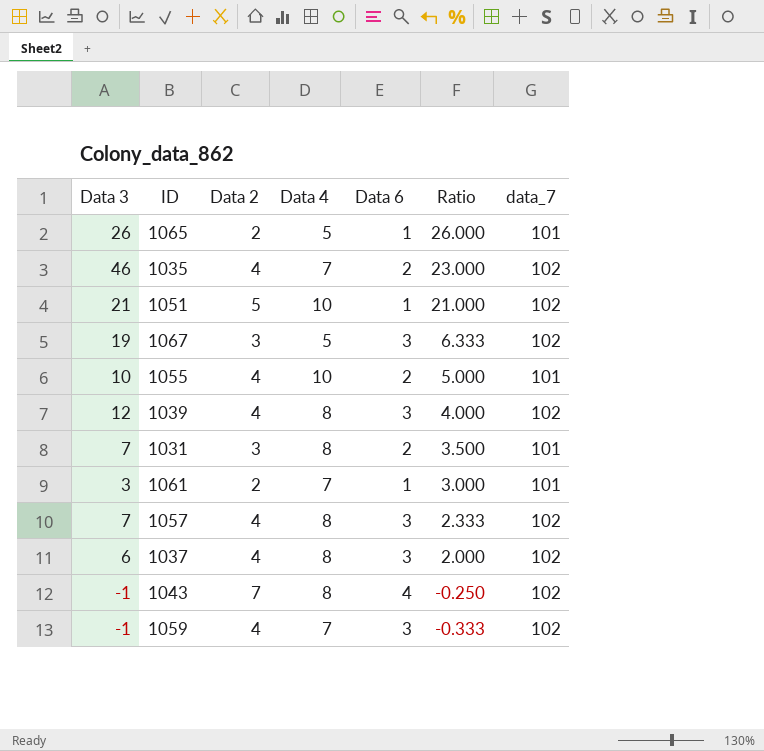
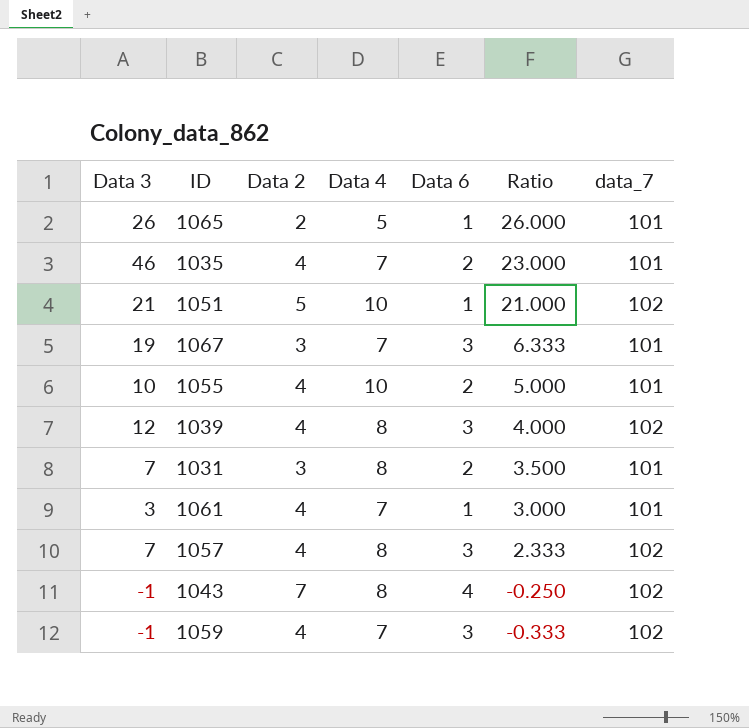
row 1037: 6 | 4 | 8 | 3 | 2.000 | 102 -> none
1035 | data_7: 102 -> 101
1067 | Data 4: 5 -> 7
1067 | data_7: 102 -> 101
1061 | Data 2: 2 -> 4

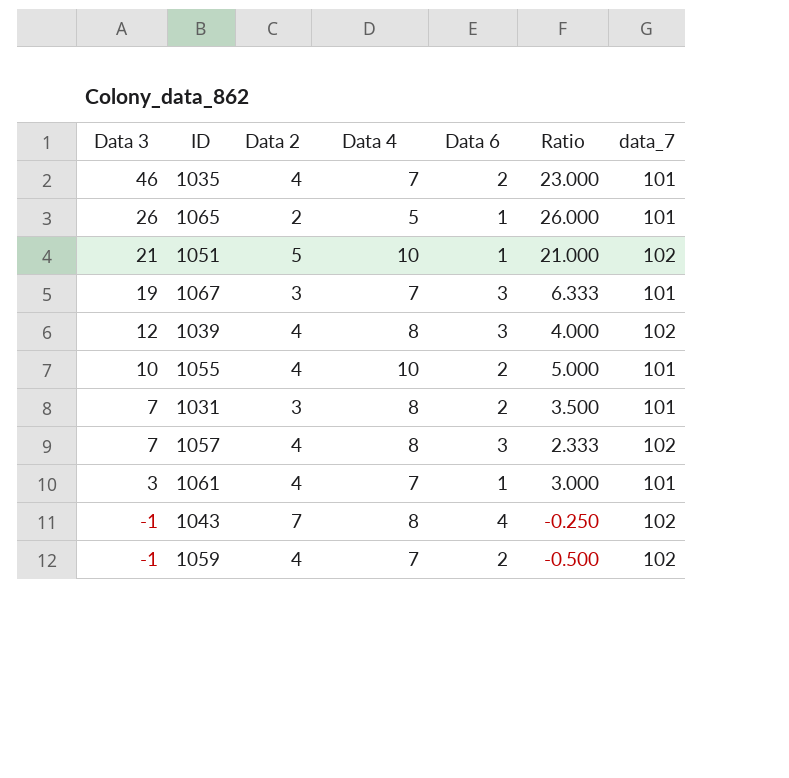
row order: Ratio descending -> Data 3 descending
1059 | Data 6: 3 -> 2
1059 | Ratio: -0.333 -> -0.500

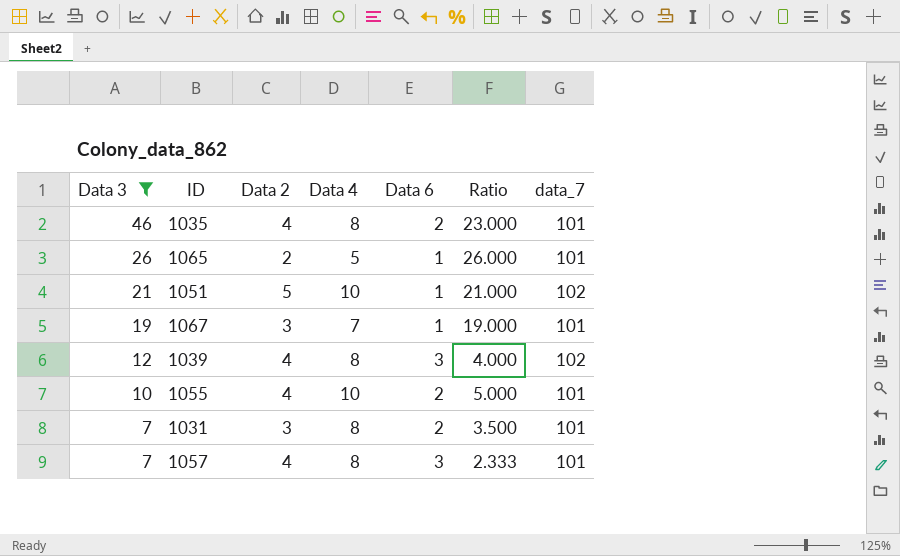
filter: none -> Data 3 >= 7
1035 | Data 4: 7 -> 8
1067 | Data 6: 3 -> 1
1067 | Ratio: 6.333 -> 19.000
1057 | data_7: 102 -> 101

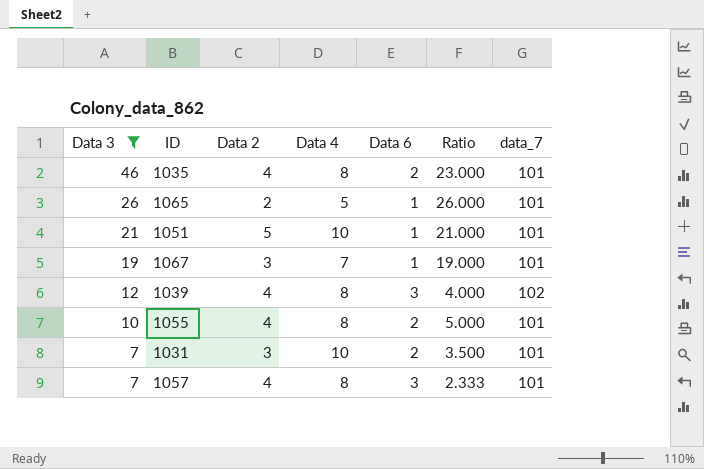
1051 | data_7: 102 -> 101
1055 | Data 4: 10 -> 8
1031 | Data 4: 8 -> 10

